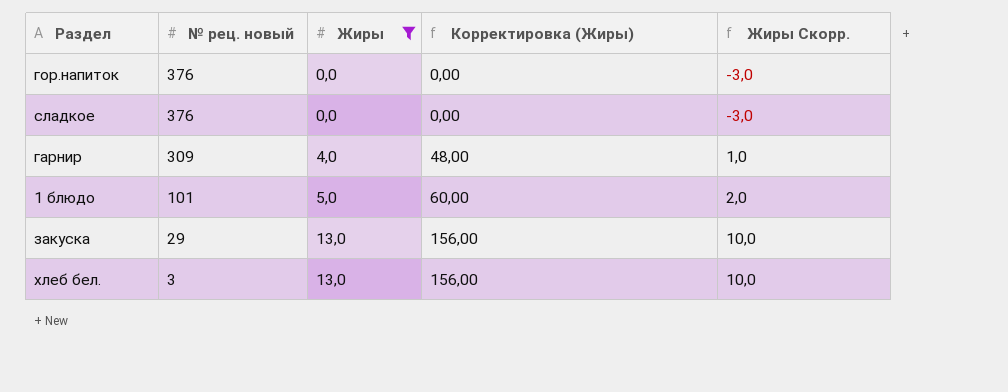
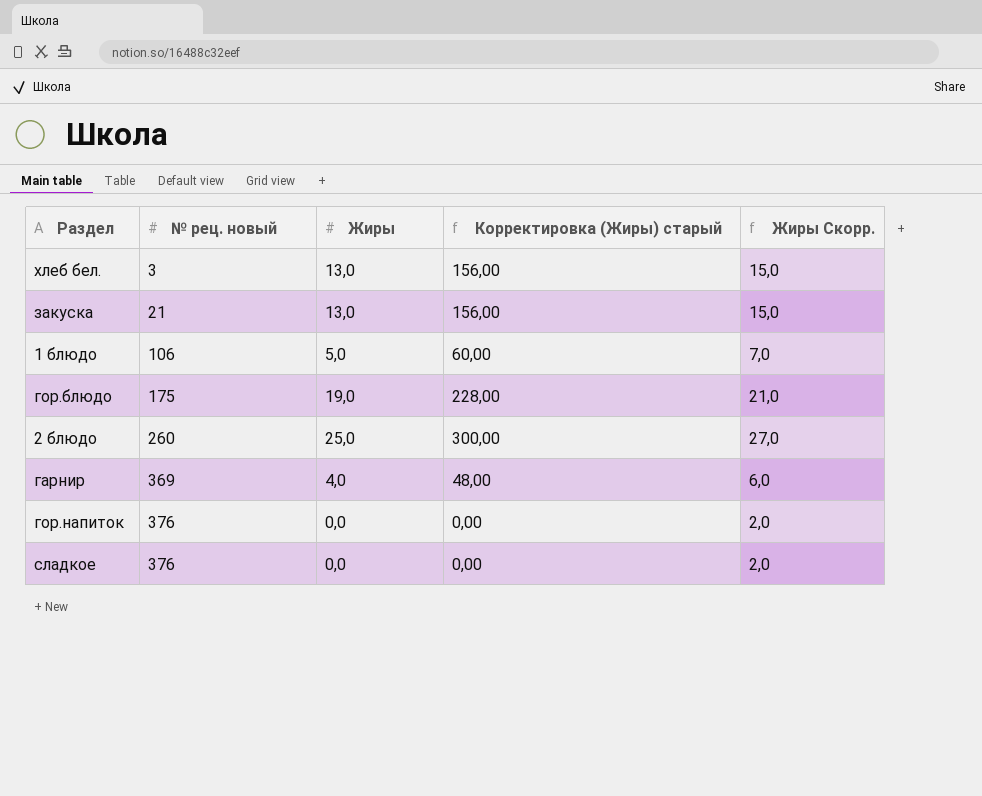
filter: Жиры <= 13,0 -> none
row order: № рец. новый descending -> № рец. новый ascending
column name: Корректировка (Жиры) -> Корректировка (Жиры) старый
column Жиры Скорр. | formula: [Жиры] - 3 -> [Жиры] + 2
закуска | № рец. новый: 29 -> 21
1 блюдо | № рец. новый: 101 -> 106
гарнир | № рец. новый: 309 -> 369

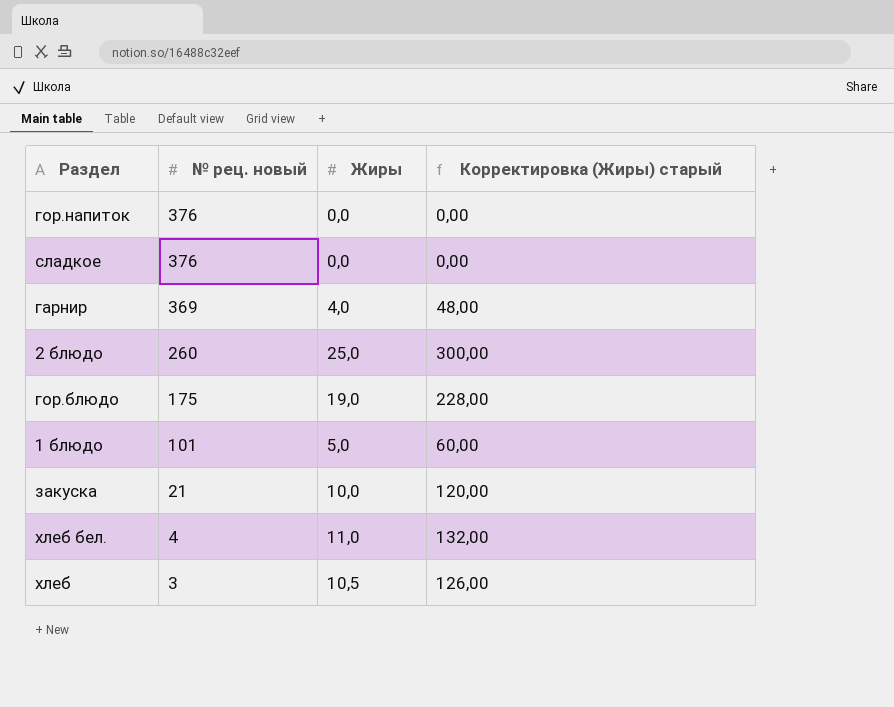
row order: № рец. новый ascending -> № рец. новый descending
column Жиры Скорр. | formula: [Жиры] + 2 -> none
1 блюдо | № рец. новый: 106 -> 101
закуска | Жиры: 13,0 -> 10,0
закуска | Корректировка (Жиры) старый: 156,00 -> 120,00
хлеб бел. | № рец. новый: 3 -> 4
хлеб бел. | Жиры: 13,0 -> 11,0
хлеб бел. | Корректировка (Жиры) старый: 156,00 -> 132,00
row хлеб: none -> 3 | 10,5 | 126,00

